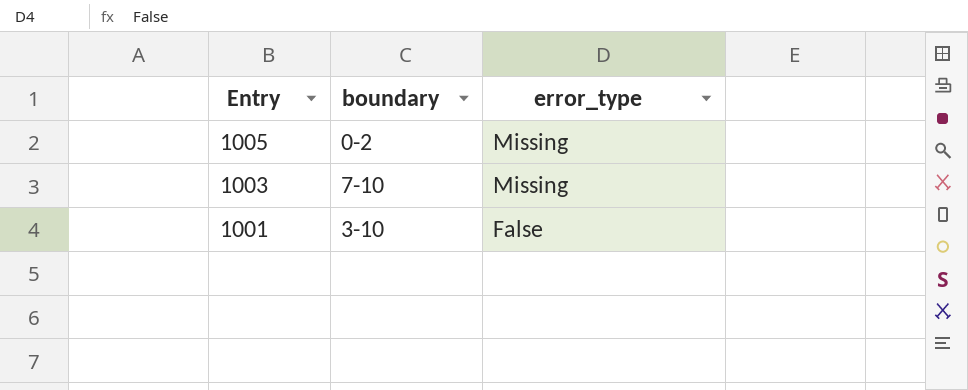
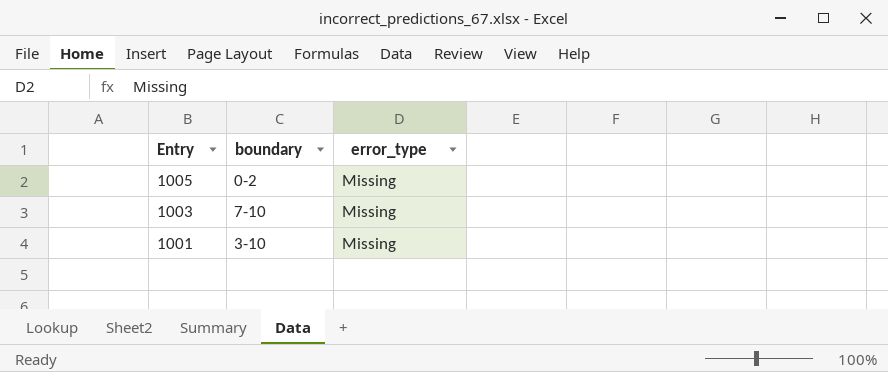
1001 | error_type: False -> Missing

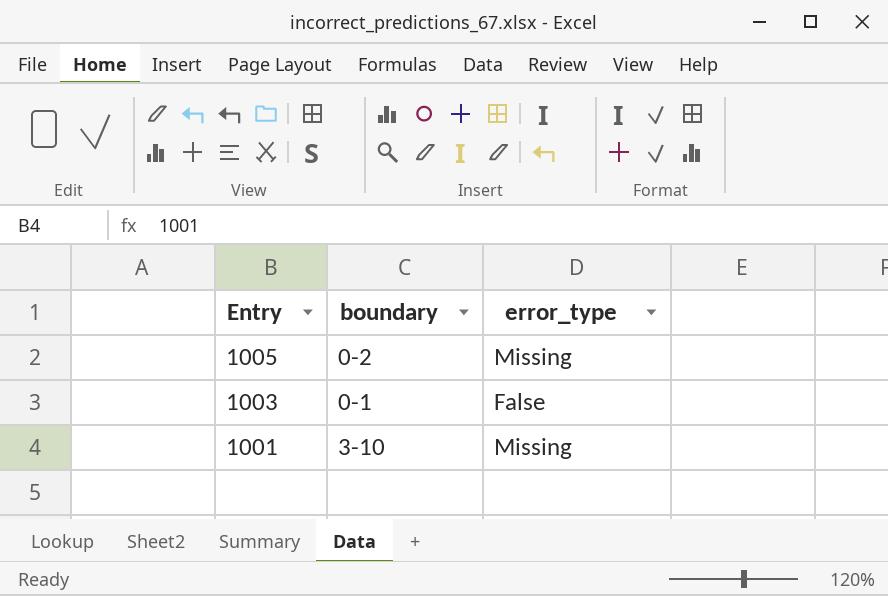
1003 | boundary: 7-10 -> 0-1
1003 | error_type: Missing -> False

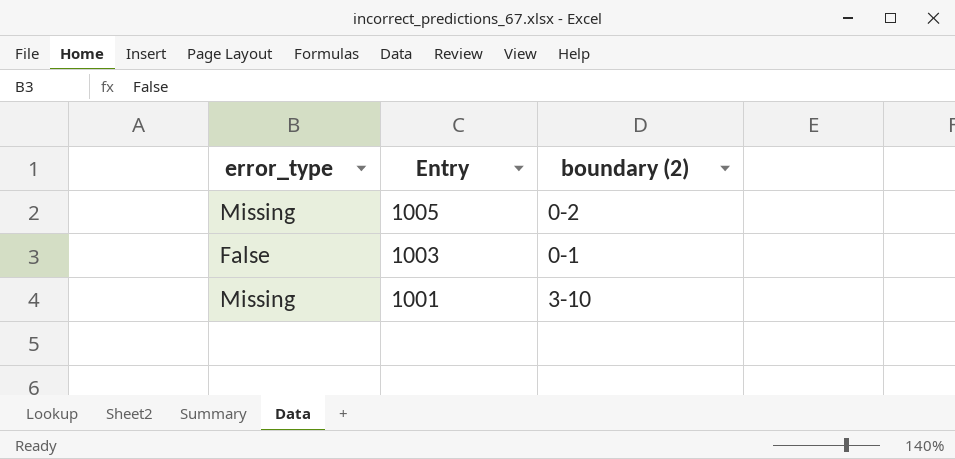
column error_type | position: 3 -> 1
column name: boundary -> boundary (2)

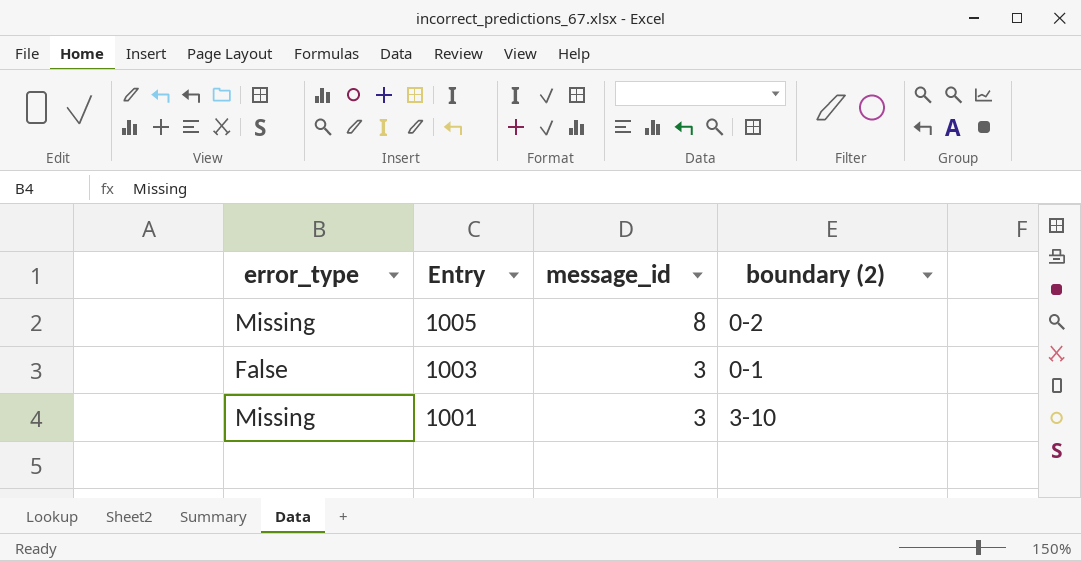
column message_id | position: none -> 3

